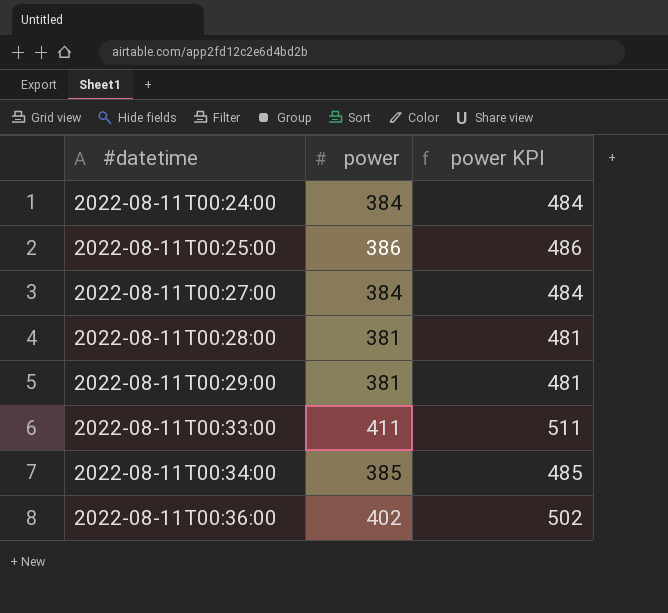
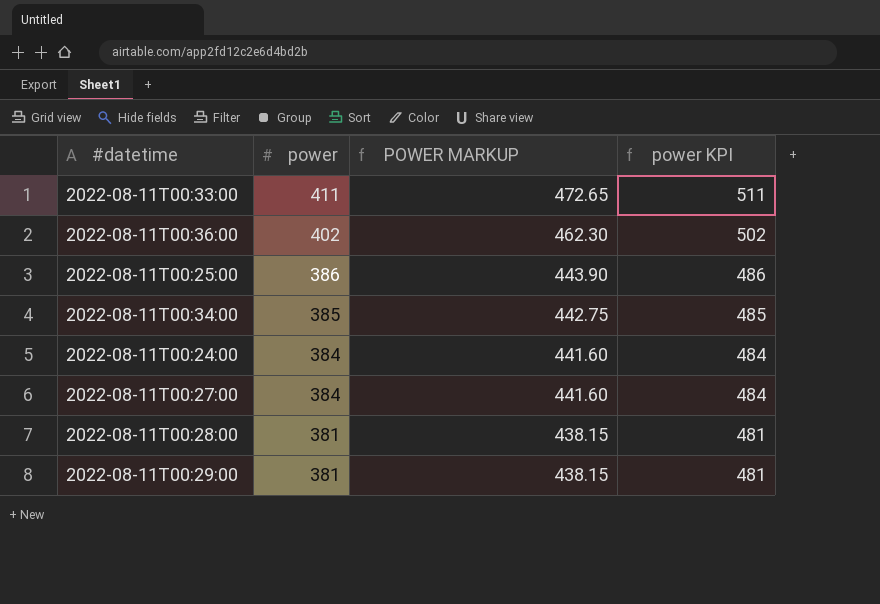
row order: #datetime ascending -> power descending
column POWER MARKUP | formula: none -> [power] * 1.15

